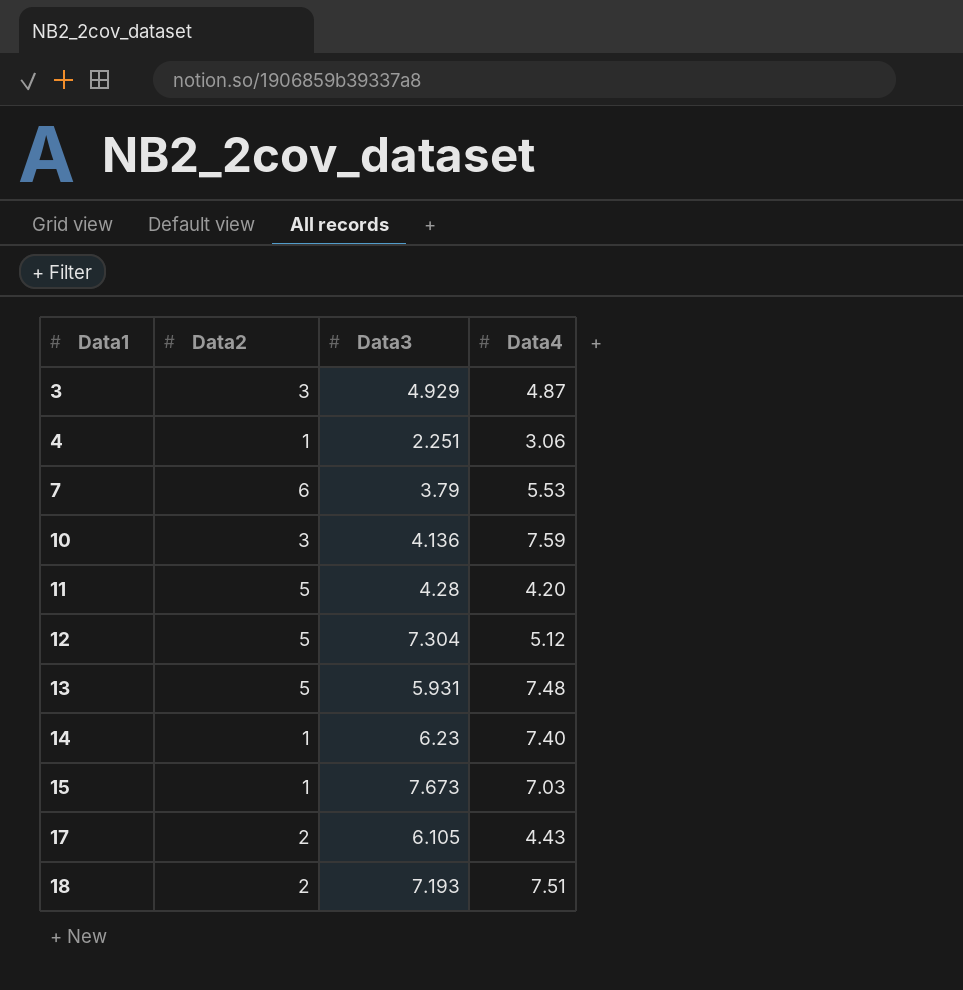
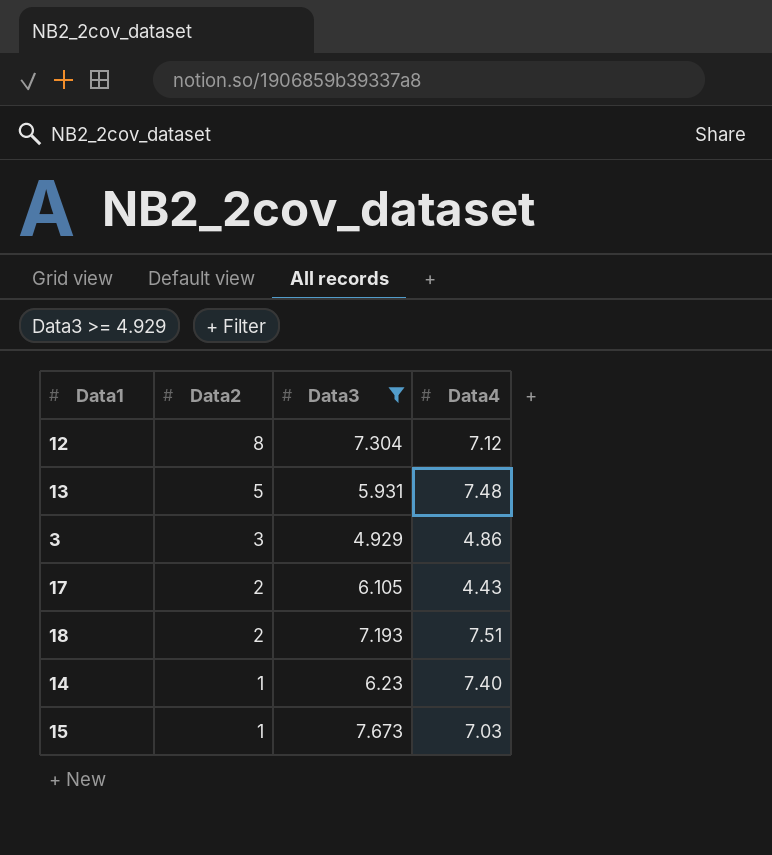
filter: none -> Data3 >= 4.929
row order: Data1 ascending -> Data2 descending
12 | Data2: 5 -> 8
12 | Data4: 5.12 -> 7.12
3 | Data4: 4.87 -> 4.86

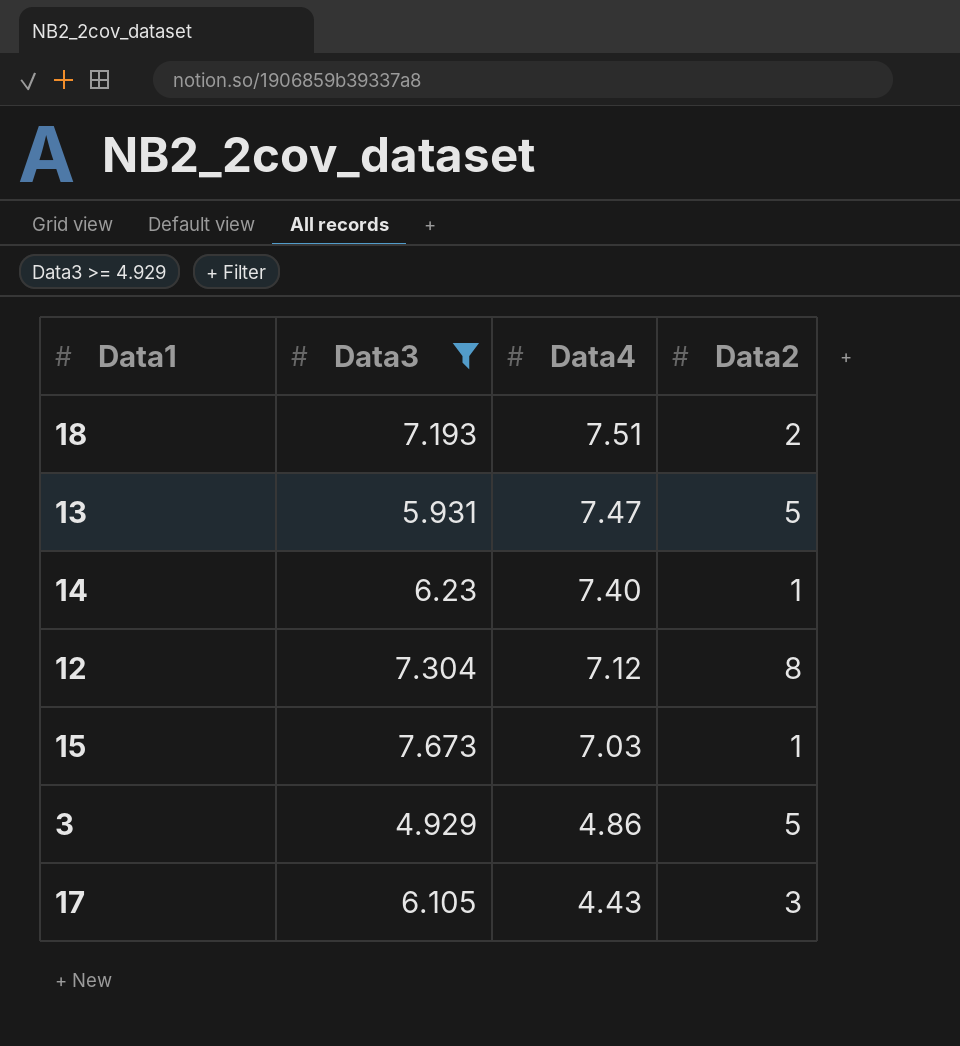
row order: Data2 descending -> Data4 descending
column Data2 | position: 2 -> 4
13 | Data4: 7.48 -> 7.47
3 | Data2: 3 -> 5
17 | Data2: 2 -> 3

